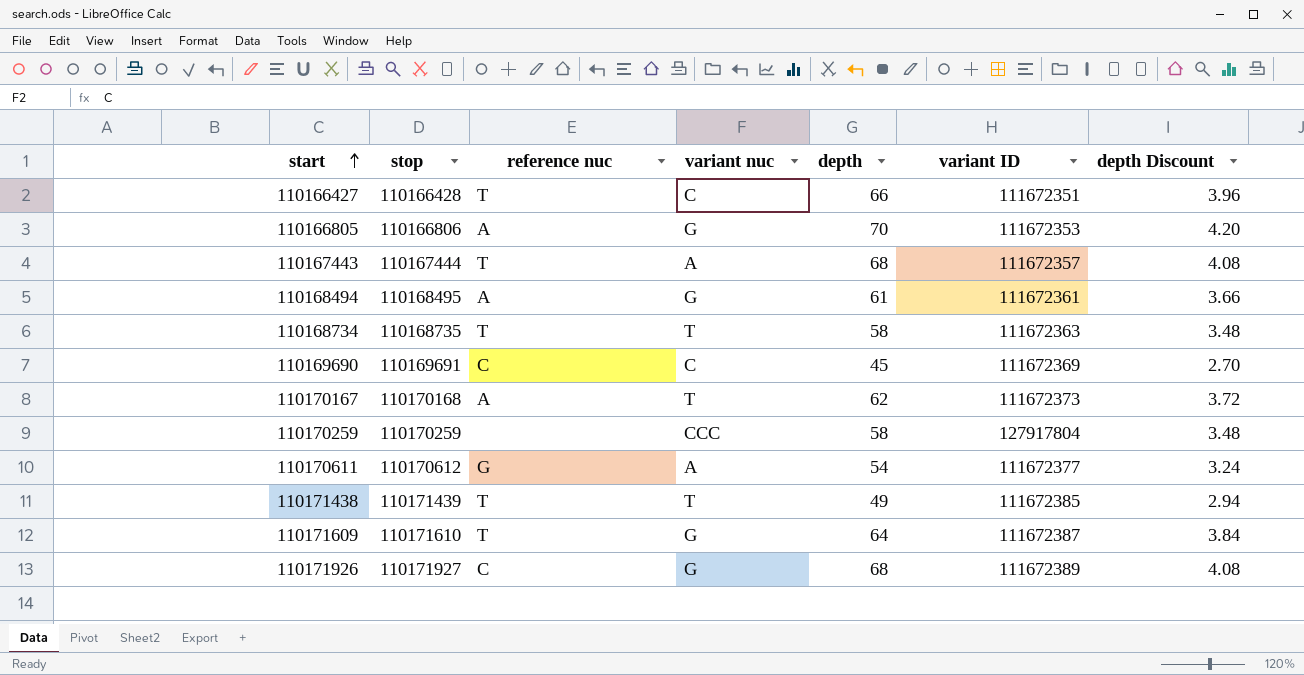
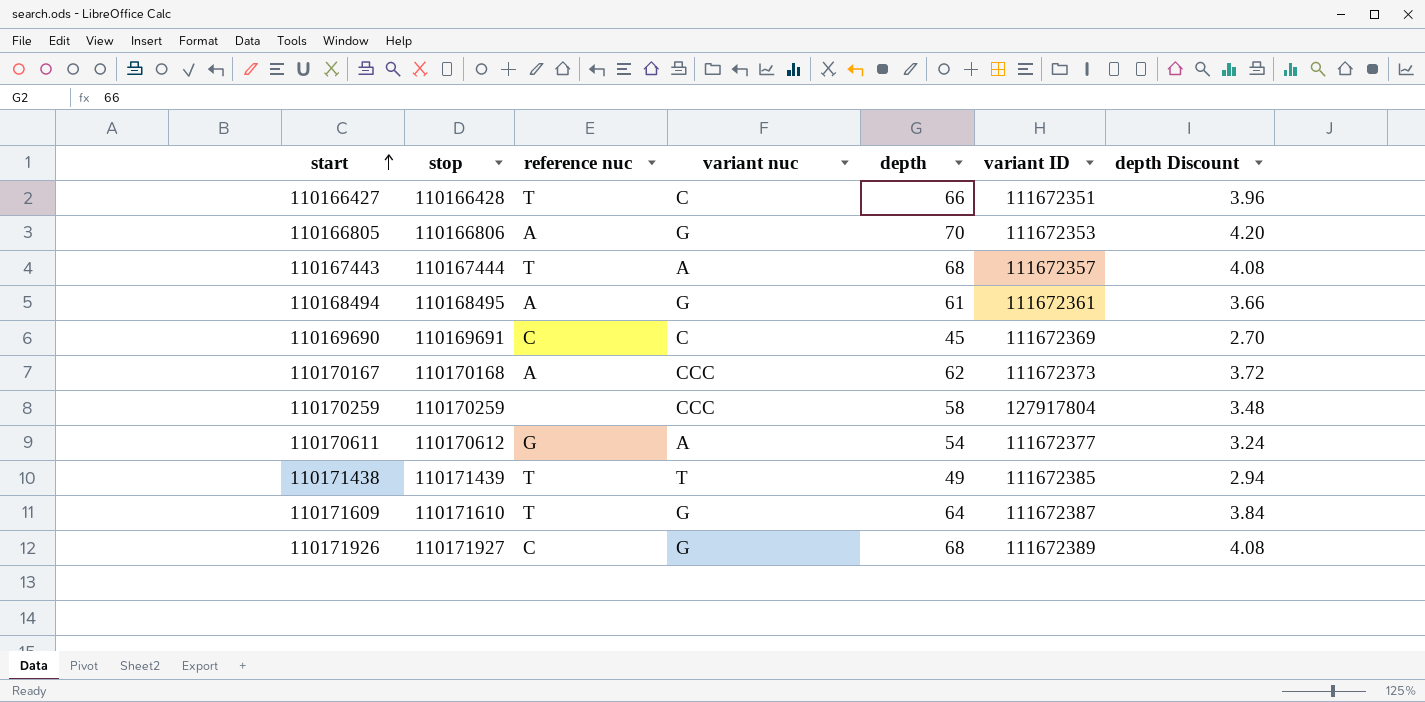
row 110168734: 110168735 | T | T | 58 | 111672363 | 3.48 -> none
110170167 | variant nuc: T -> CCC

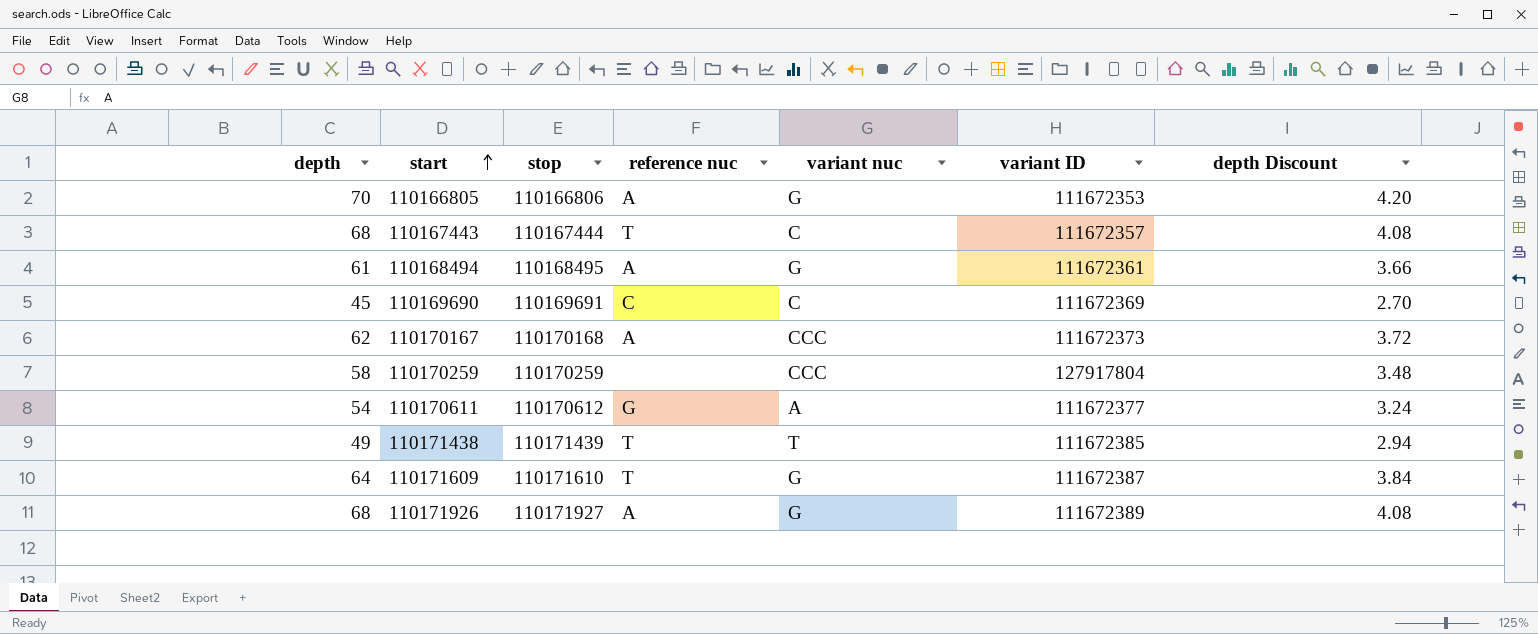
column depth | position: 5 -> 1
row 110166427: 110166428 | T | C | 66 | 111672351 | 3.96 -> none
110167443 | variant nuc: A -> C
110171926 | reference nuc: C -> A

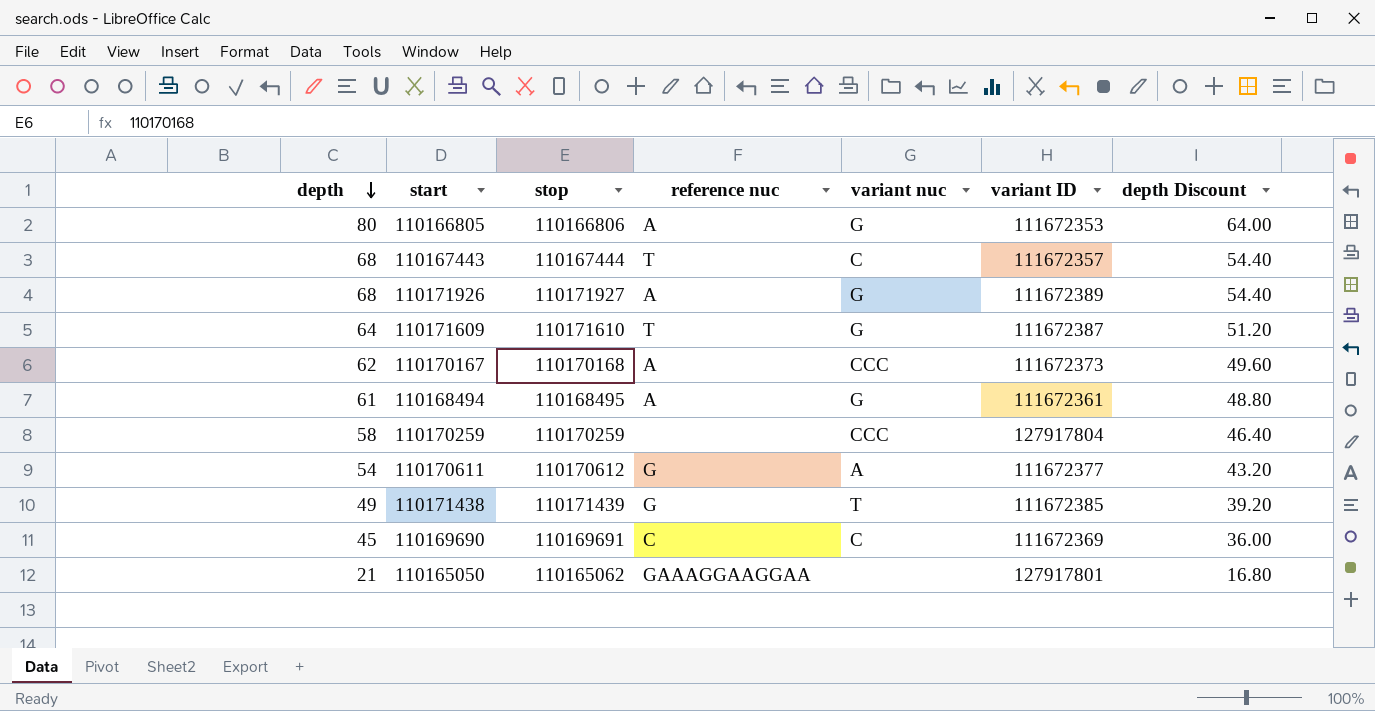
row order: start ascending -> depth descending
column depth Discount | formula: [depth] * 0.06 -> [depth] * 0.8
110166805 | depth: 70 -> 80
110171438 | reference nuc: T -> G
row 110165050: none -> 21 | 110165062 | GAAAGGAAGGAA | none | 127917801 | 16.80

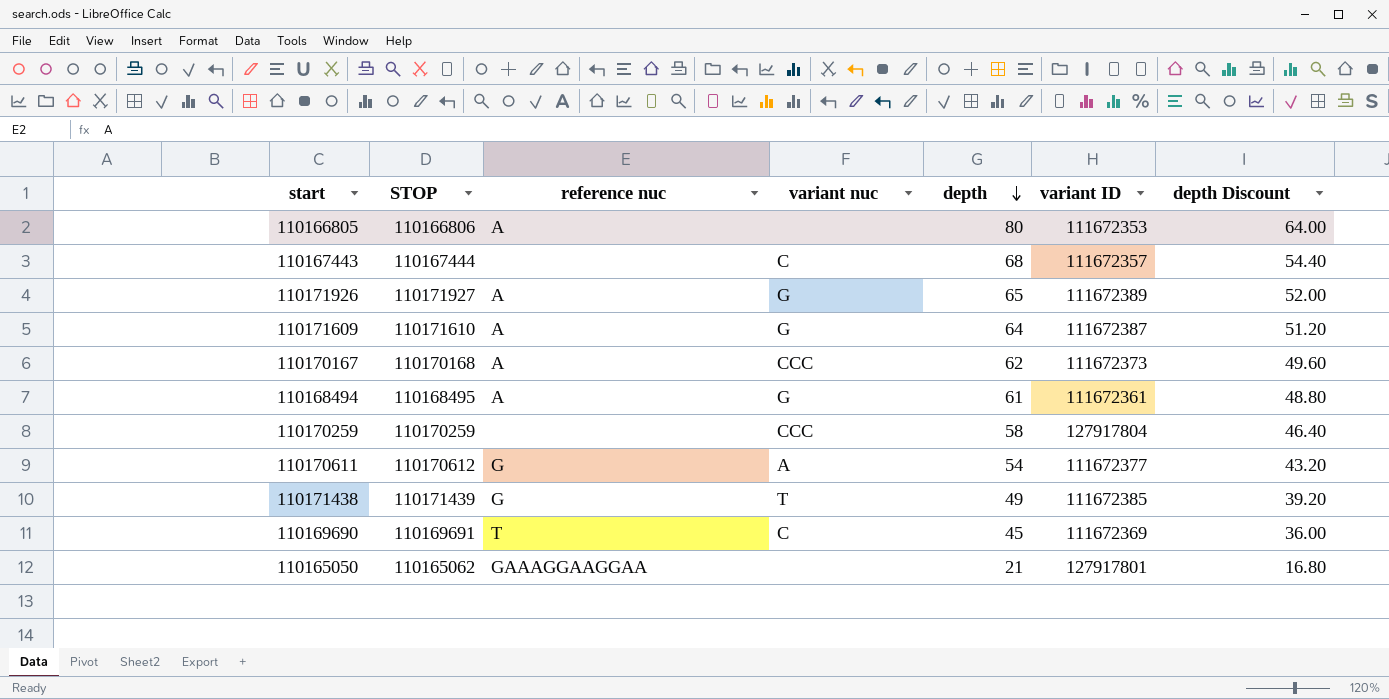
column name: stop -> STOP
column depth | position: 1 -> 5
110166805 | variant nuc: G -> none
110167443 | reference nuc: T -> none
110171926 | depth: 68 -> 65
110171926 | depth Discount: 54.40 -> 52.00
110171609 | reference nuc: T -> A
110169690 | reference nuc: C -> T

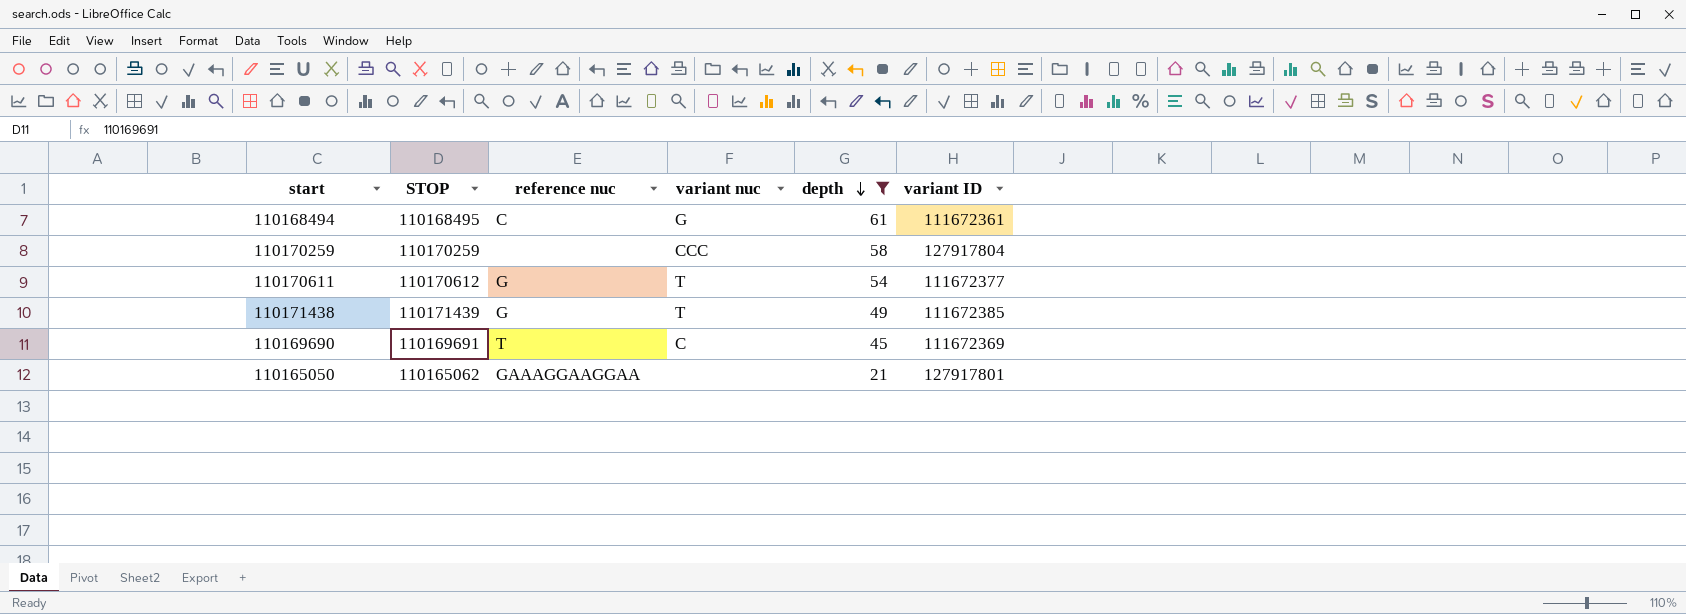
filter: none -> depth <= 61
column depth Discount | formula: [depth] * 0.8 -> none
110168494 | reference nuc: A -> C
110170611 | variant nuc: A -> T

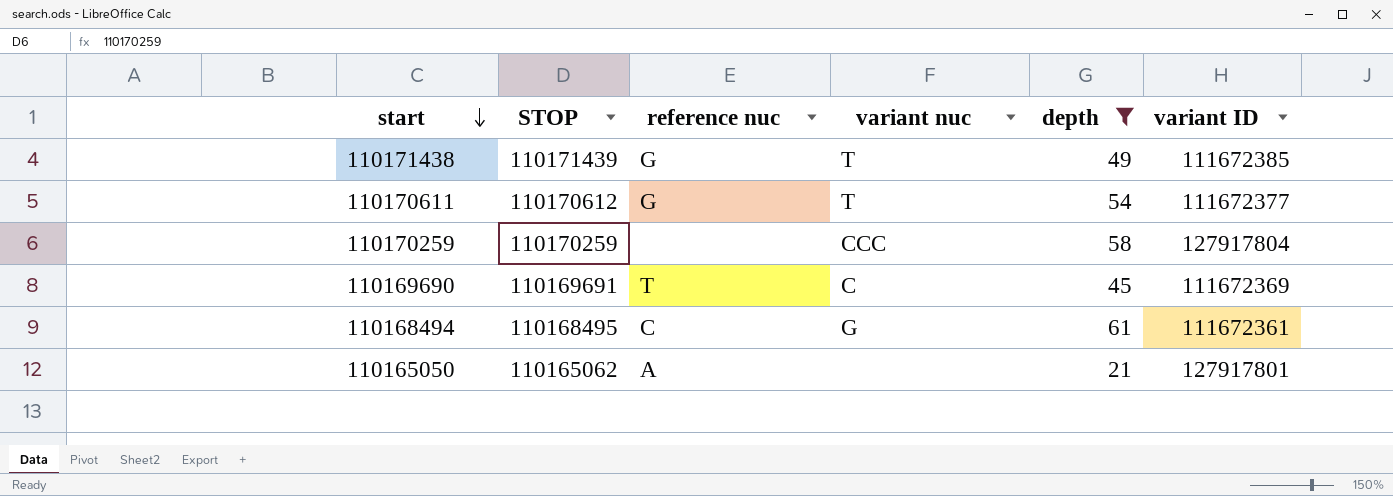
row order: depth descending -> start descending
110165050 | reference nuc: GAAAGGAAGGAA -> A

